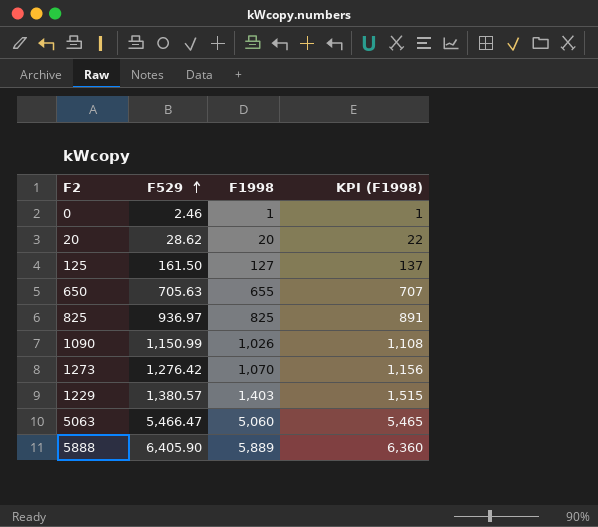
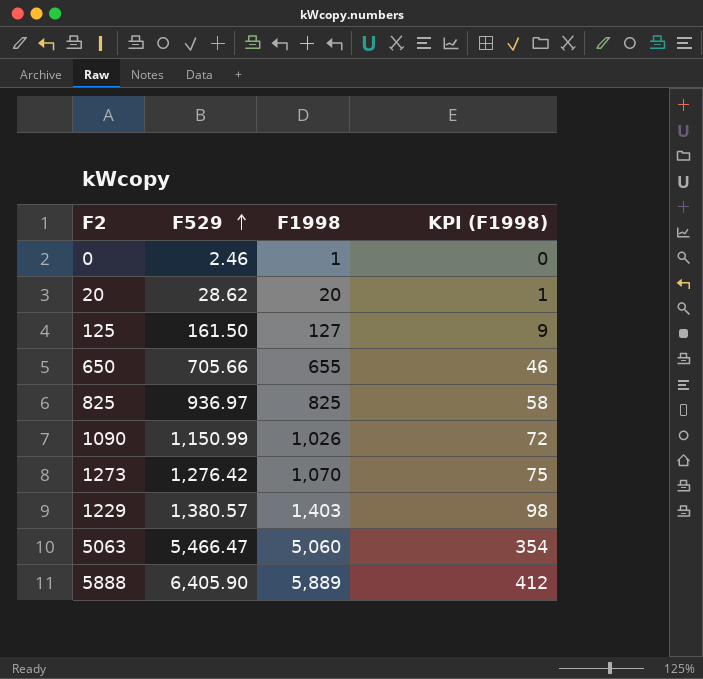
column KPI (F1998) | formula: [F1998] * 1.08 -> [F1998] * 0.07
650 | F529: 705.63 -> 705.66

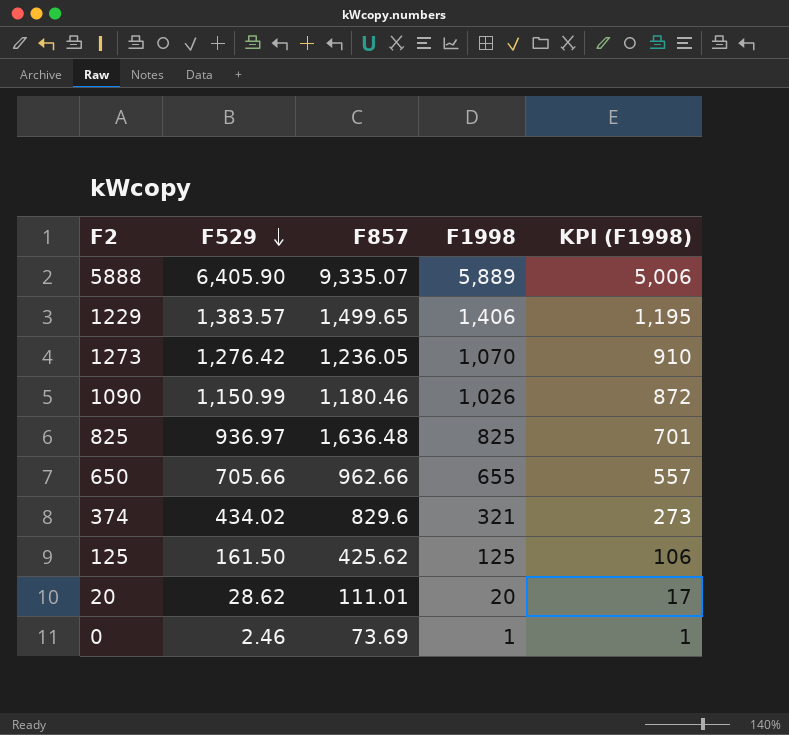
row order: F529 ascending -> F529 descending
column F857 | position: none -> 3
column KPI (F1998) | formula: [F1998] * 0.07 -> [F1998] * 0.85
row 5063: 5,466.47 | 5,060 | 354 -> none
1229 | F529: 1,380.57 -> 1,383.57
1229 | F1998: 1,403 -> 1,406
row 374: none -> 434.02 | 829.6 | 321 | 273
125 | F1998: 127 -> 125

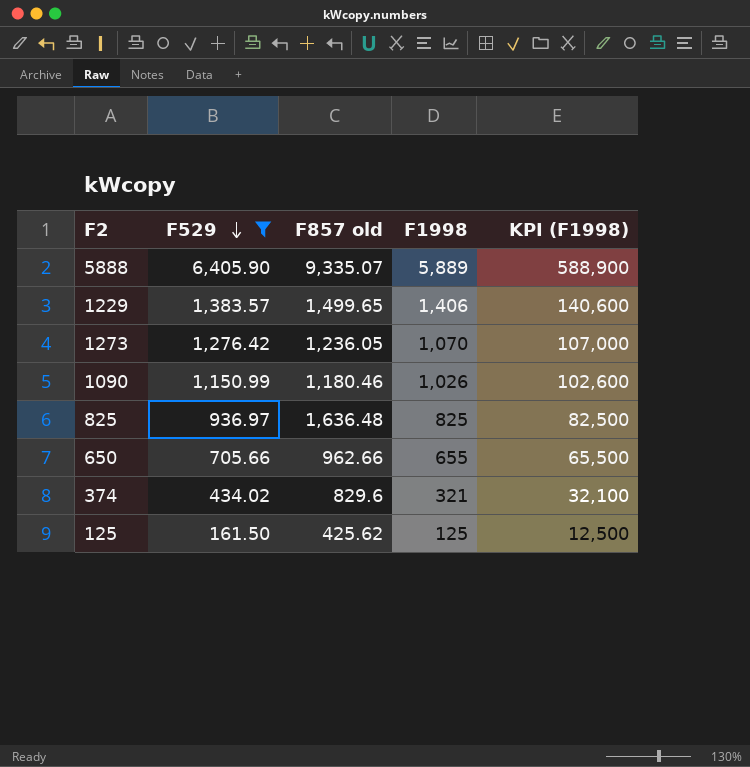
filter: none -> F529 >= 161.50
column name: F857 -> F857 old
column KPI (F1998) | formula: [F1998] * 0.85 -> [F1998] * 100

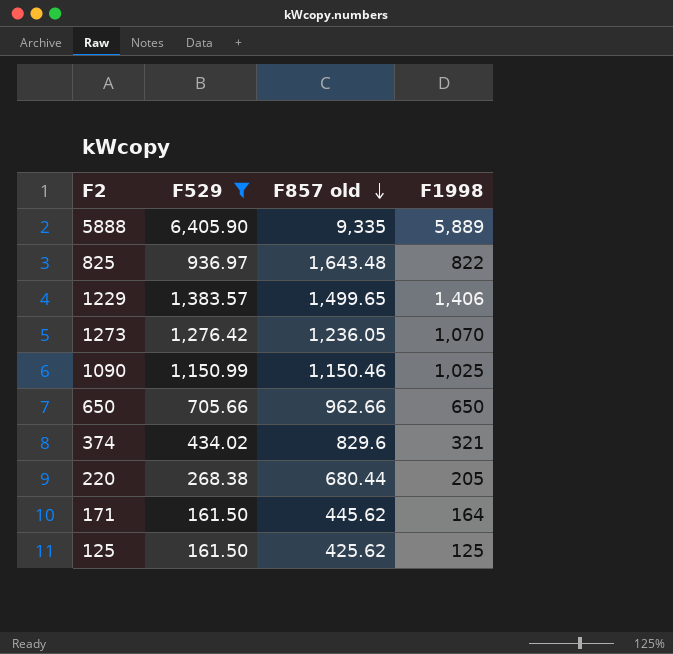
row order: F529 descending -> F857 old descending
column KPI (F1998) | formula: [F1998] * 100 -> none
5888 | F857 old: 9,335.07 -> 9,335
825 | F857 old: 1,636.48 -> 1,643.48
825 | F1998: 825 -> 822
1090 | F857 old: 1,180.46 -> 1,150.46
1090 | F1998: 1,026 -> 1,025
650 | F1998: 655 -> 650
row 220: none -> 268.38 | 680.44 | 205
row 171: none -> 161.50 | 445.62 | 164

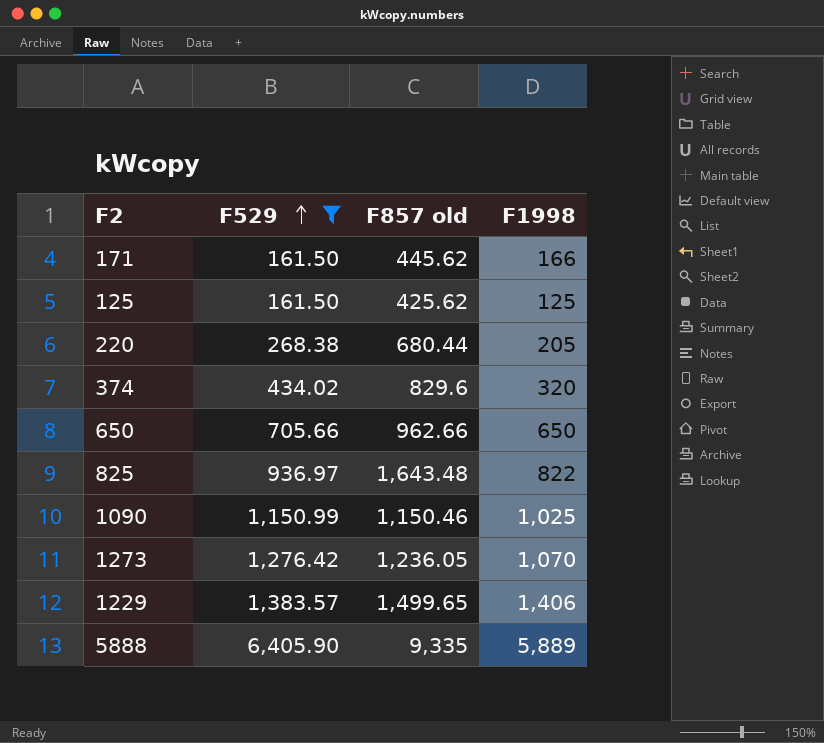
row order: F857 old descending -> F529 ascending
171 | F1998: 164 -> 166
374 | F1998: 321 -> 320

